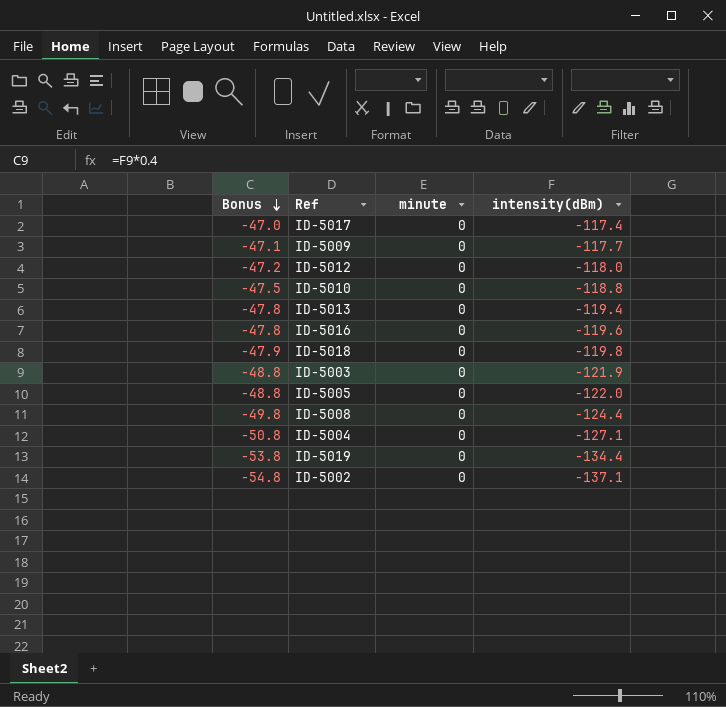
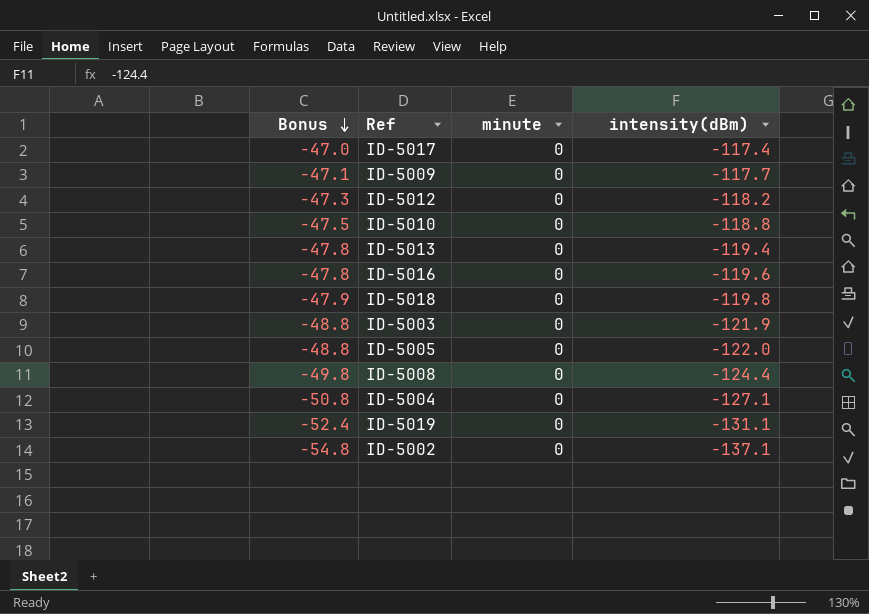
ID-5012 | Bonus: -47.2 -> -47.3
ID-5012 | intensity(dBm): -118.0 -> -118.2
ID-5019 | Bonus: -53.8 -> -52.4
ID-5019 | intensity(dBm): -134.4 -> -131.1

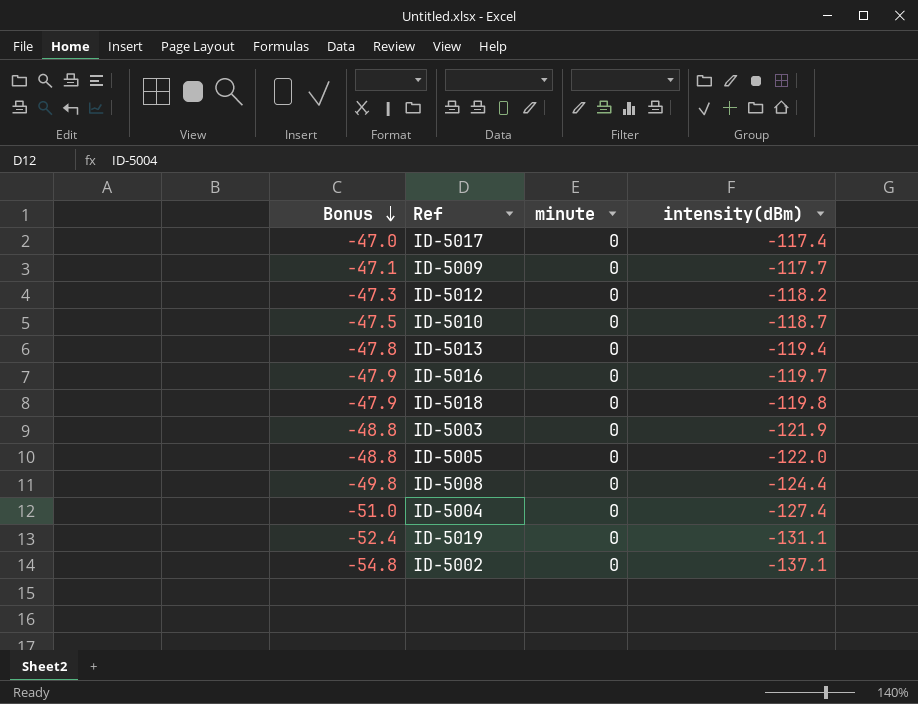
ID-5010 | intensity(dBm): -118.8 -> -118.7
ID-5016 | Bonus: -47.8 -> -47.9
ID-5016 | intensity(dBm): -119.6 -> -119.7
ID-5004 | Bonus: -50.8 -> -51.0
ID-5004 | intensity(dBm): -127.1 -> -127.4

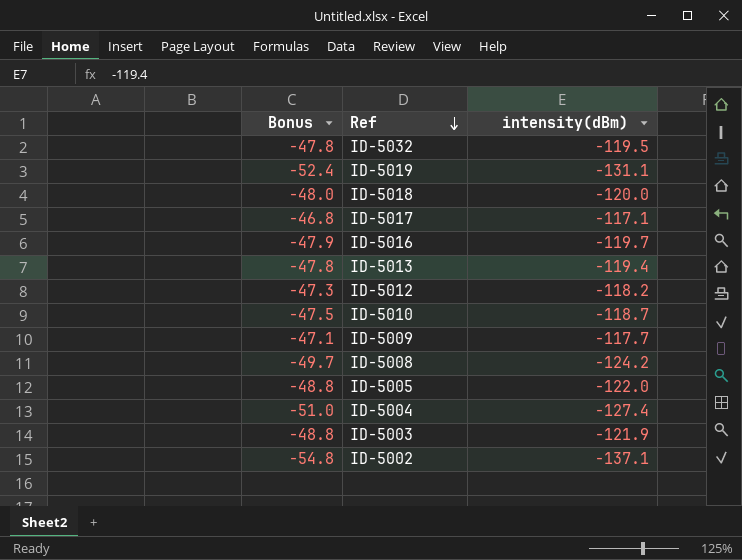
row order: Bonus descending -> Ref descending
column minute | position: 3 -> none
row ID-5032: none -> -47.8 | -119.5
ID-5018 | Bonus: -47.9 -> -48.0
ID-5018 | intensity(dBm): -119.8 -> -120.0
ID-5017 | Bonus: -47.0 -> -46.8
ID-5017 | intensity(dBm): -117.4 -> -117.1
ID-5008 | Bonus: -49.8 -> -49.7
ID-5008 | intensity(dBm): -124.4 -> -124.2

